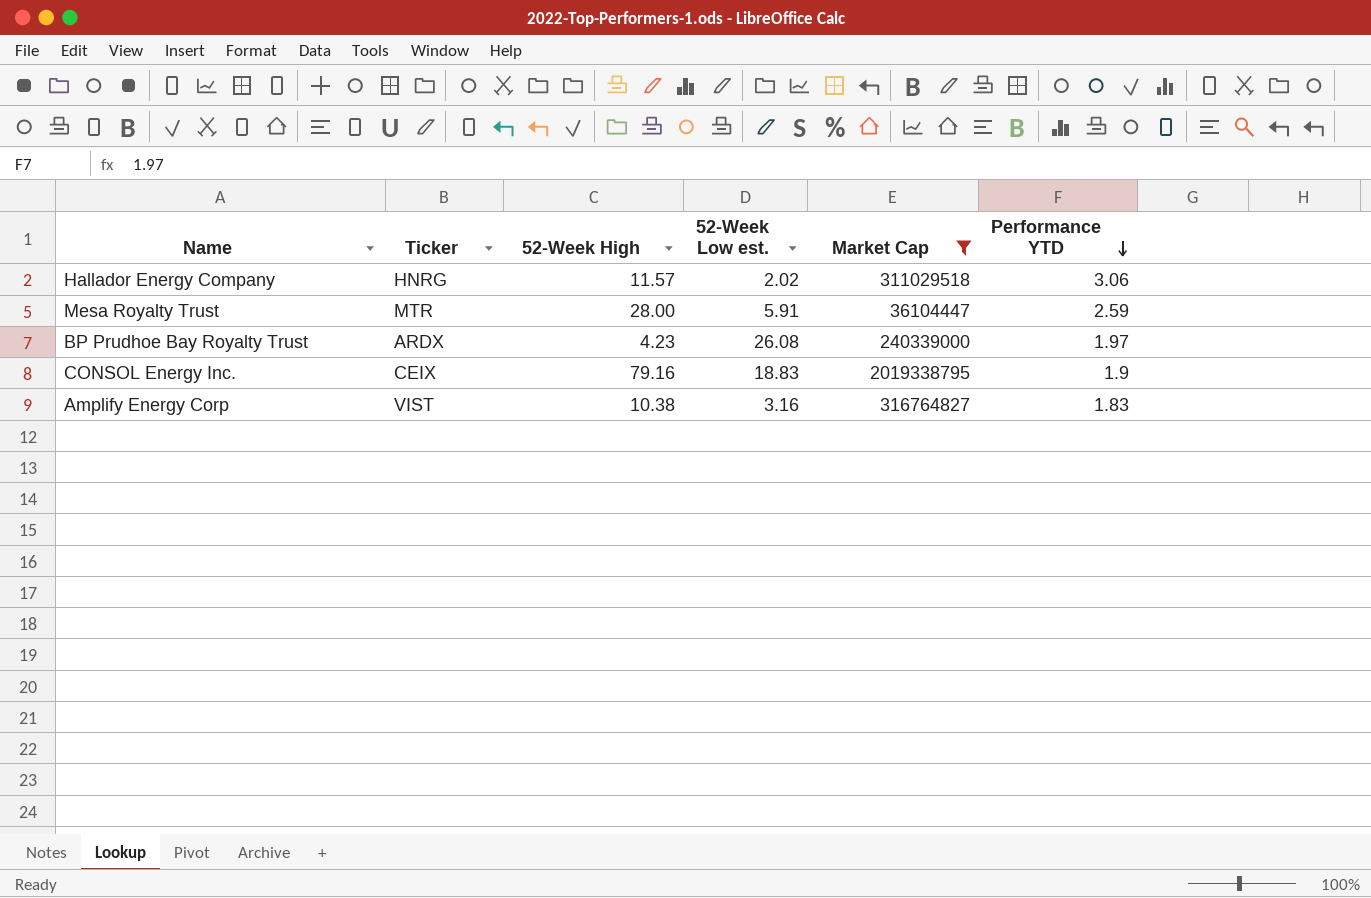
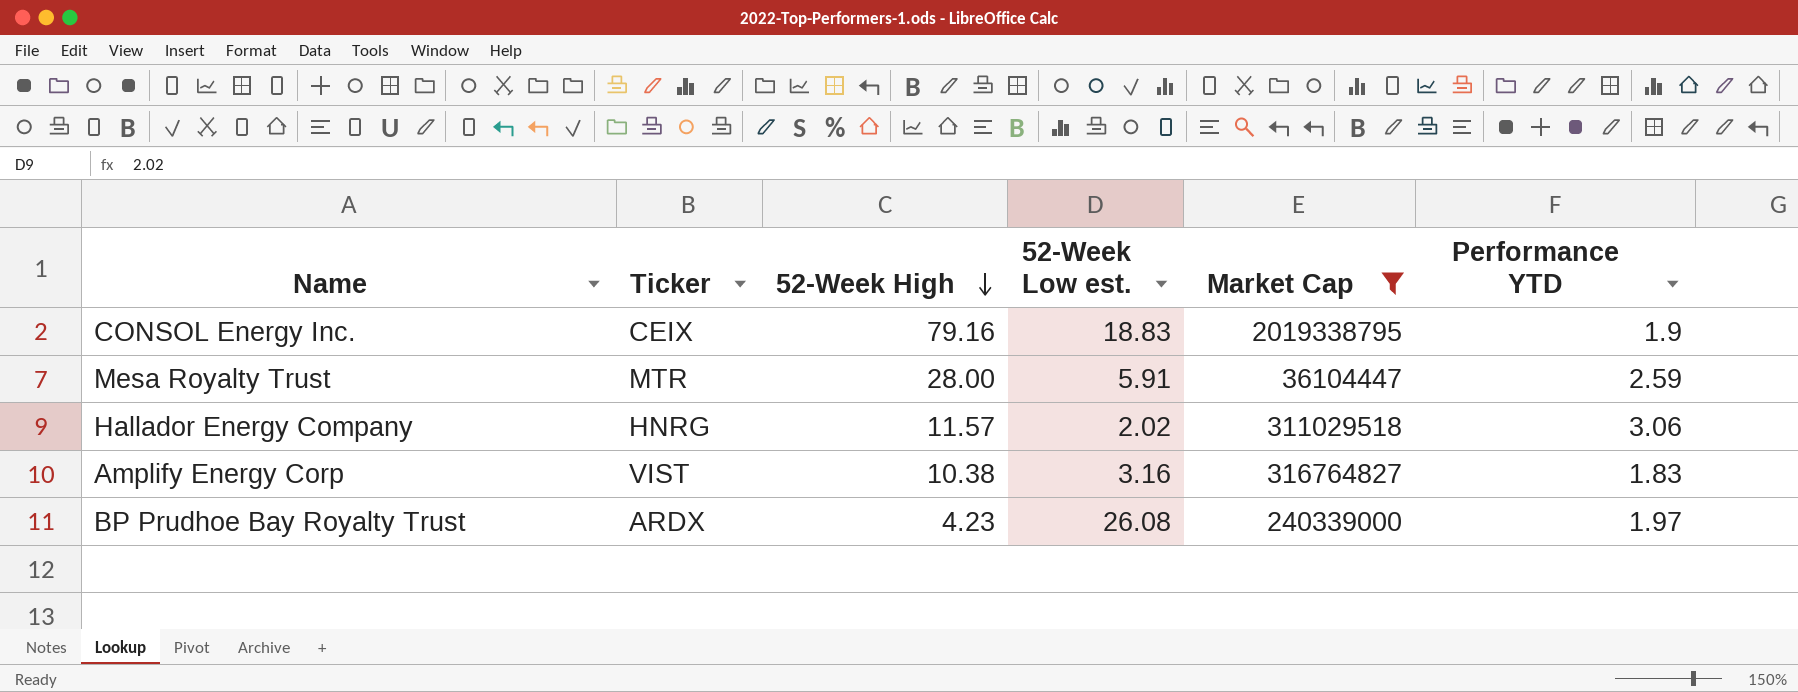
row order: Performance YTD descending -> 52-Week High descending

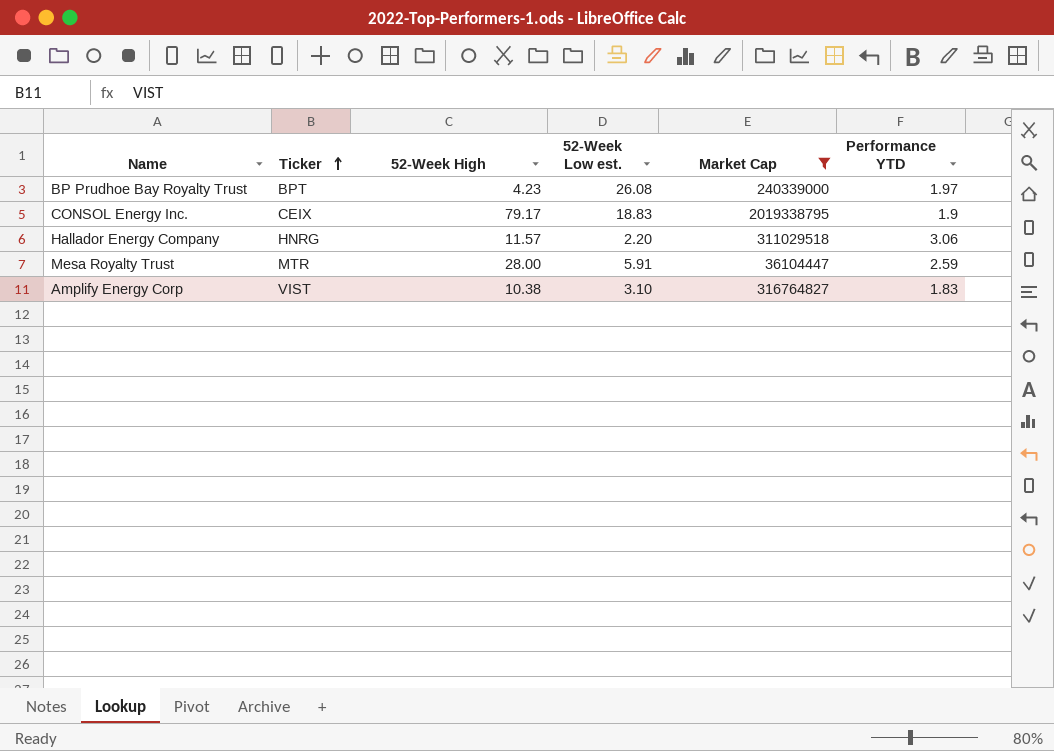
row order: 52-Week High descending -> Ticker ascending
BP Prudhoe Bay Royalty Trust | Ticker: ARDX -> BPT
CONSOL Energy Inc. | 52-Week High: 79.16 -> 79.17
Hallador Energy Company | 52-Week Low est.: 2.02 -> 2.20
Amplify Energy Corp | 52-Week Low est.: 3.16 -> 3.10

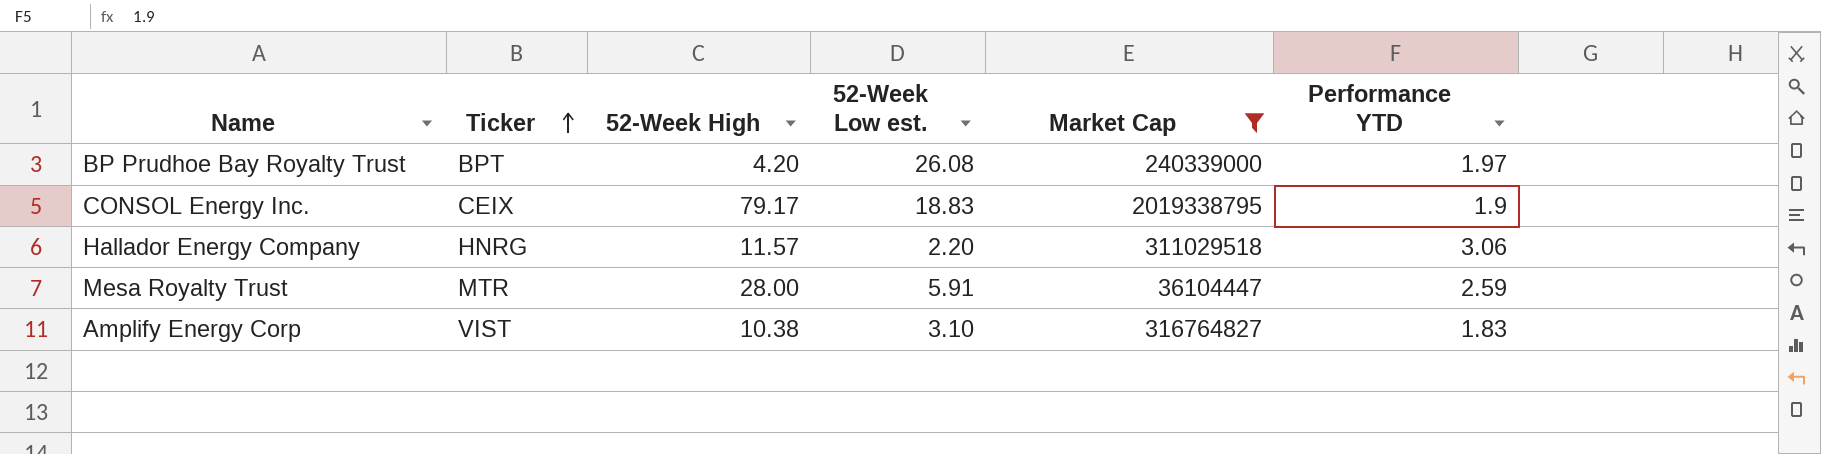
BP Prudhoe Bay Royalty Trust | 52-Week High: 4.23 -> 4.20

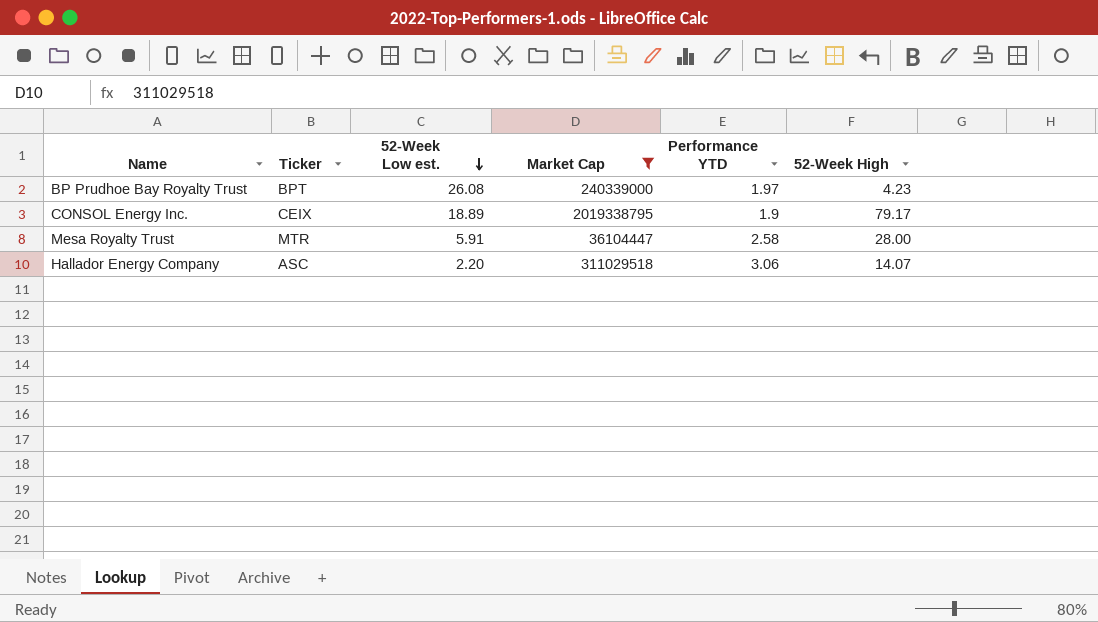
row order: Ticker ascending -> 52-Week Low est. descending
column 52-Week High | position: 3 -> 6
row Amplify Energy Corp: VIST | 10.38 | 3.10 | 316764827 | 1.83 -> none
BP Prudhoe Bay Royalty Trust | 52-Week High: 4.20 -> 4.23
CONSOL Energy Inc. | 52-Week Low est.: 18.83 -> 18.89
Mesa Royalty Trust | Performance YTD: 2.59 -> 2.58
Hallador Energy Company | Ticker: HNRG -> ASC
Hallador Energy Company | 52-Week High: 11.57 -> 14.07

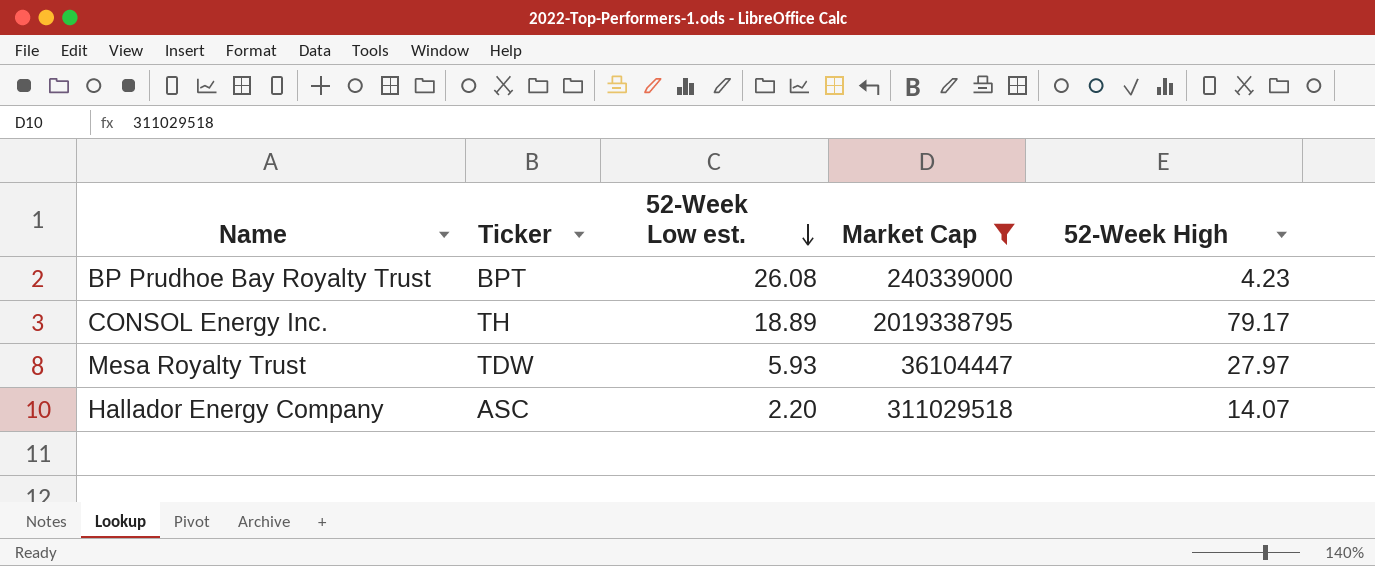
column Performance YTD | position: 5 -> none
CONSOL Energy Inc. | Ticker: CEIX -> TH
Mesa Royalty Trust | Ticker: MTR -> TDW
Mesa Royalty Trust | 52-Week Low est.: 5.91 -> 5.93
Mesa Royalty Trust | 52-Week High: 28.00 -> 27.97

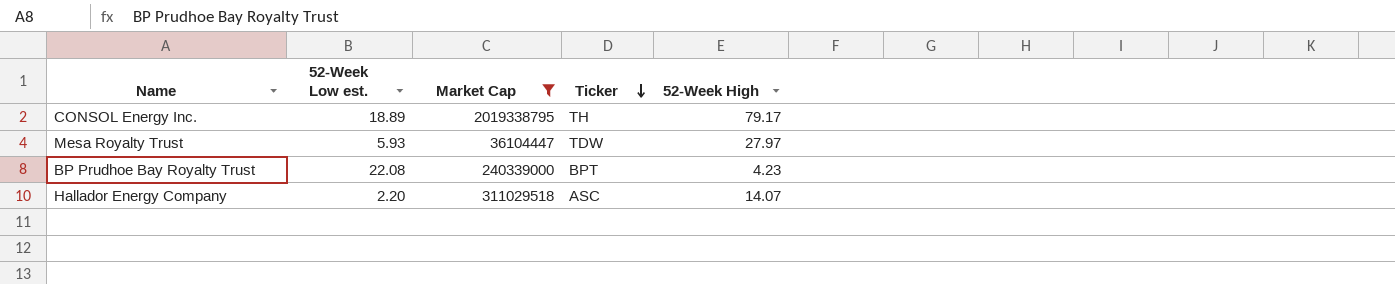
row order: 52-Week Low est. descending -> Ticker descending
column Ticker | position: 2 -> 4
BP Prudhoe Bay Royalty Trust | 52-Week Low est.: 26.08 -> 22.08

